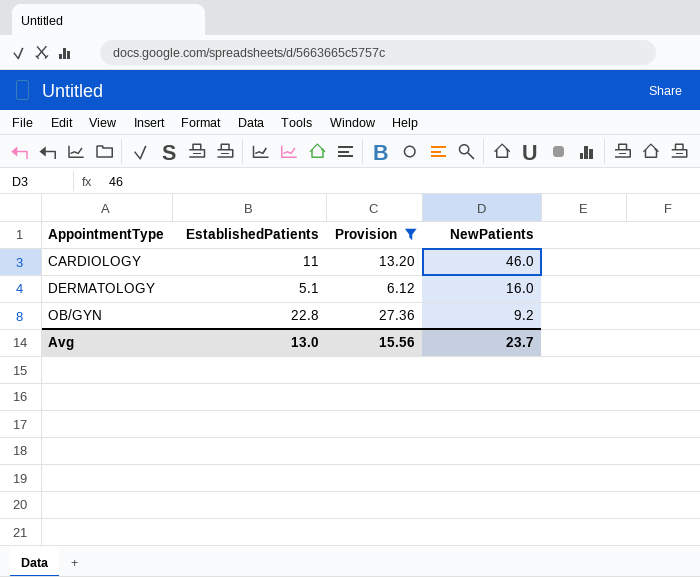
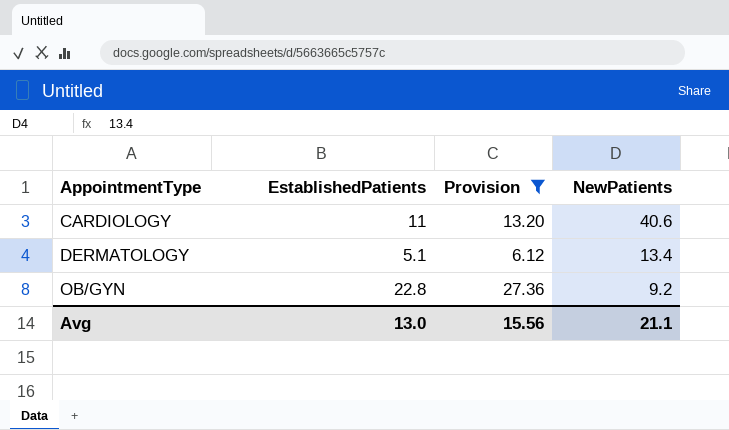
CARDIOLOGY | NewPatients: 46.0 -> 40.6
DERMATOLOGY | NewPatients: 16.0 -> 13.4
Avg | NewPatients: 23.7 -> 21.1

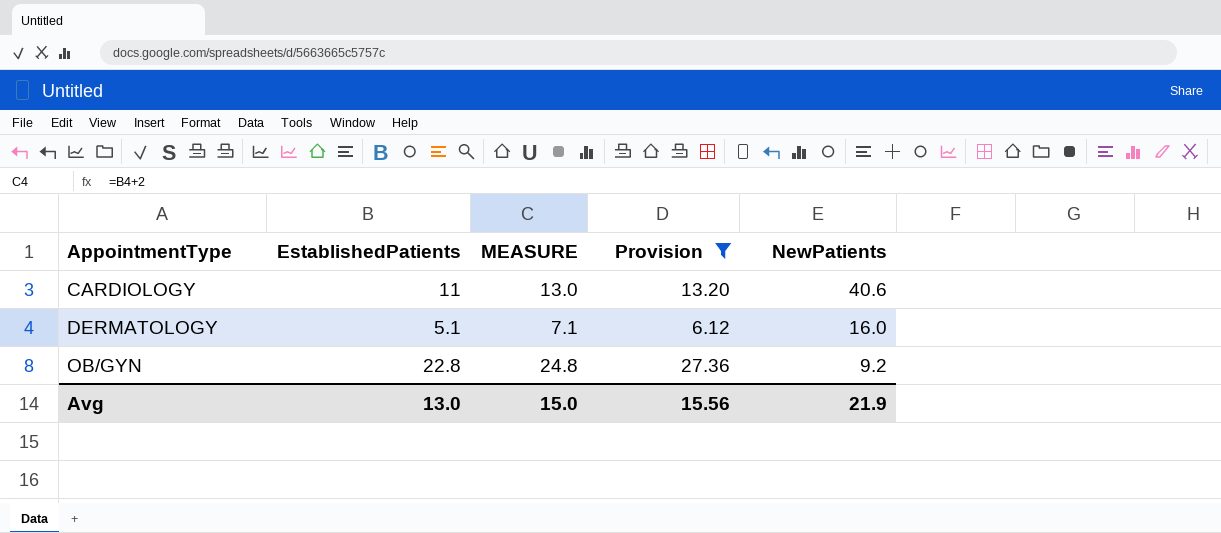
column MEASURE | formula: none -> [EstablishedPatients] + 2
DERMATOLOGY | NewPatients: 13.4 -> 16.0
Avg | NewPatients: 21.1 -> 21.9

